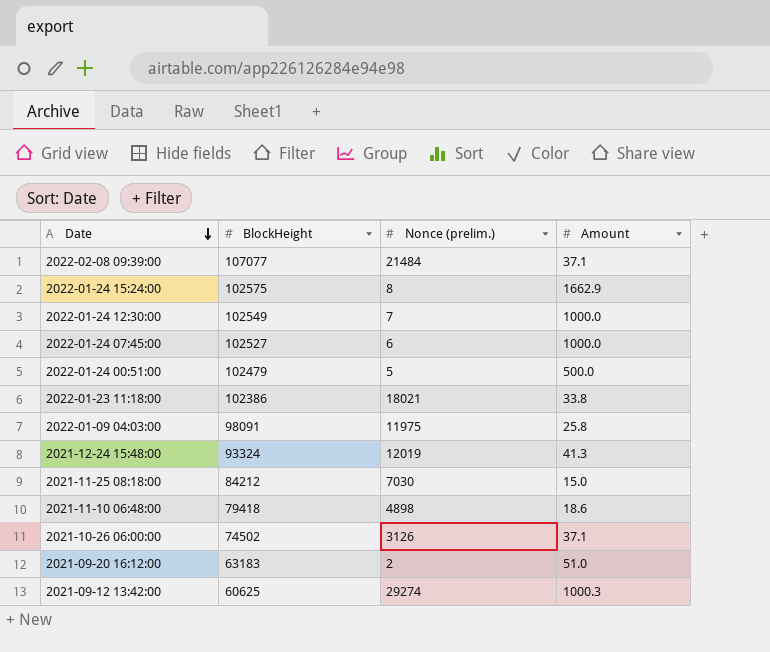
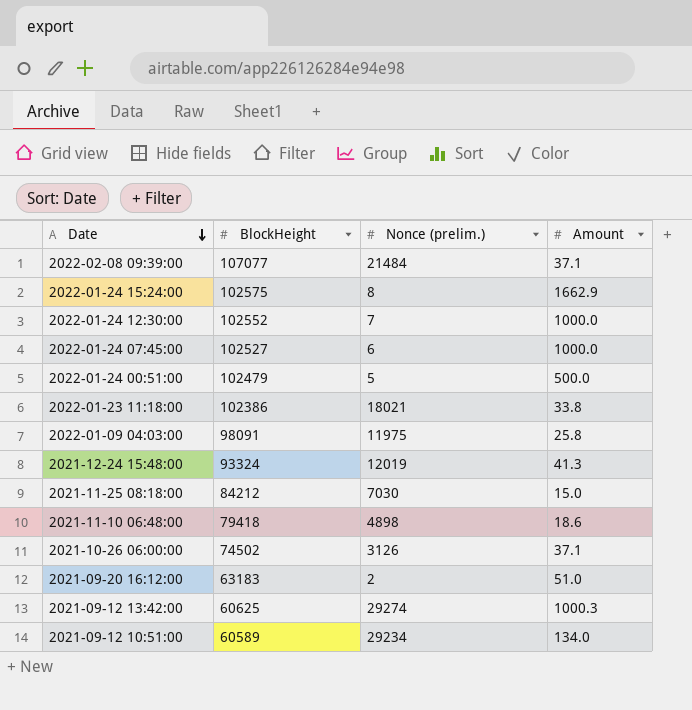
2022-01-24 12:30:00 | BlockHeight: 102549 -> 102552
row 2021-09-12 10:51:00: none -> 60589 | 29234 | 134.0

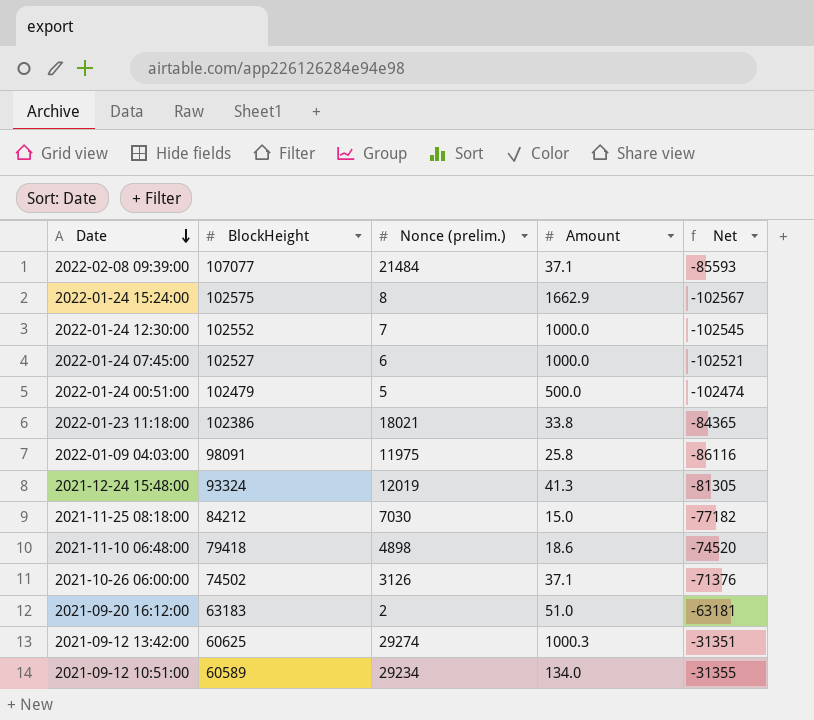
column Net | formula: none -> [Nonce (prelim.)] - [BlockHeight]

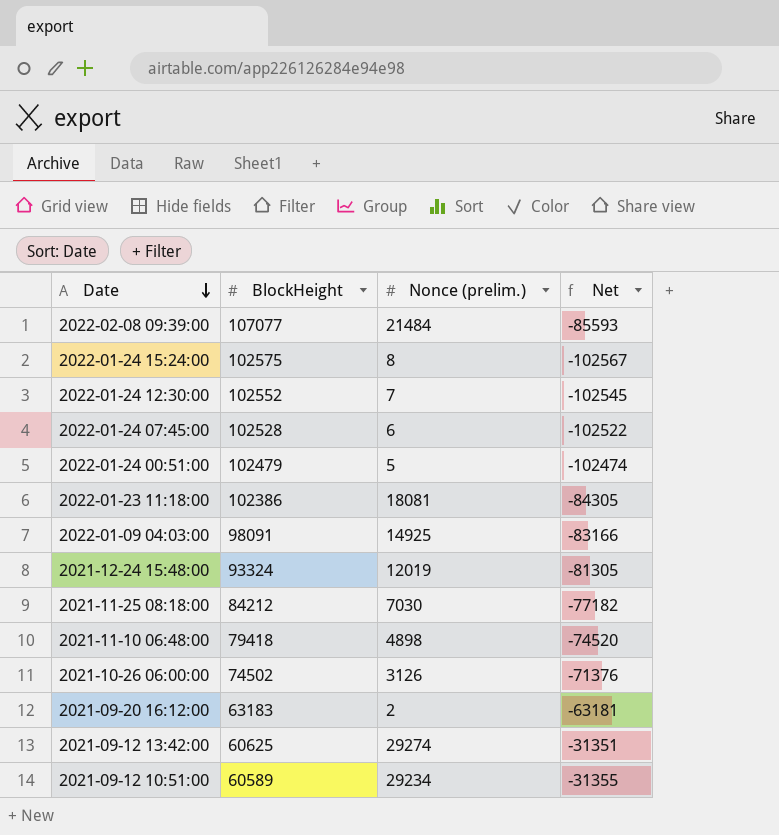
column Amount | position: 4 -> none
2022-01-24 07:45:00 | BlockHeight: 102527 -> 102528
2022-01-24 07:45:00 | Net: -102521 -> -102522
2022-01-23 11:18:00 | Nonce (prelim.): 18021 -> 18081
2022-01-23 11:18:00 | Net: -84365 -> -84305
2022-01-09 04:03:00 | Nonce (prelim.): 11975 -> 14925
2022-01-09 04:03:00 | Net: -86116 -> -83166

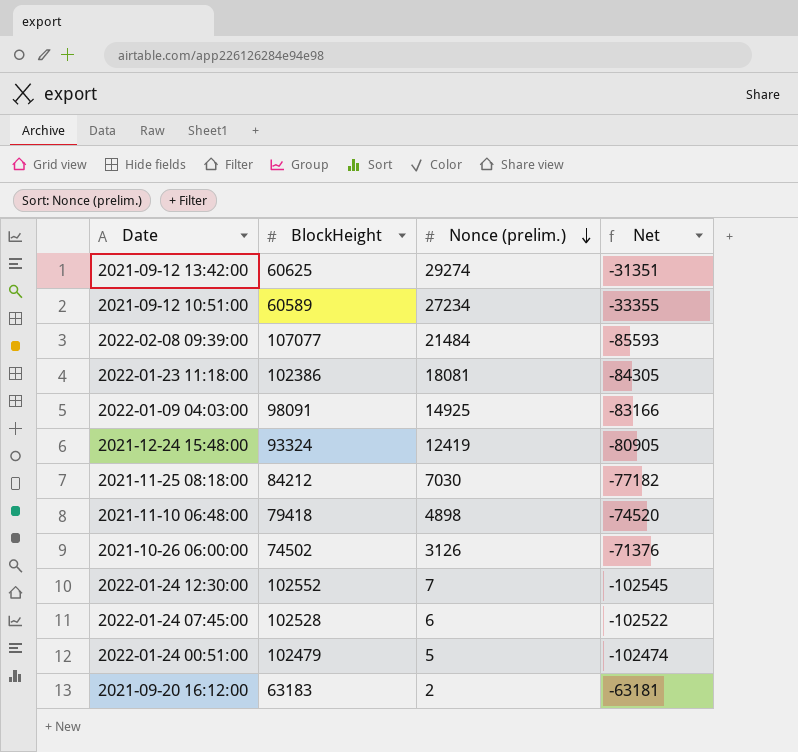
row order: Date descending -> Nonce (prelim.) descending
row 2022-01-24 15:24:00: 102575 | 8 | -102567 -> none
2021-09-12 10:51:00 | Nonce (prelim.): 29234 -> 27234
2021-09-12 10:51:00 | Net: -31355 -> -33355
2021-12-24 15:48:00 | Nonce (prelim.): 12019 -> 12419
2021-12-24 15:48:00 | Net: -81305 -> -80905

